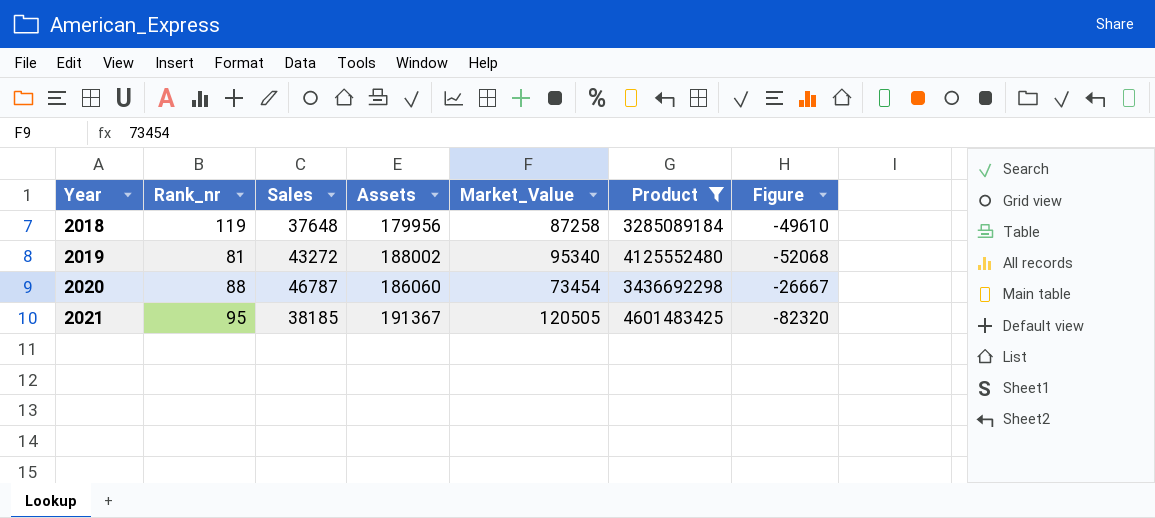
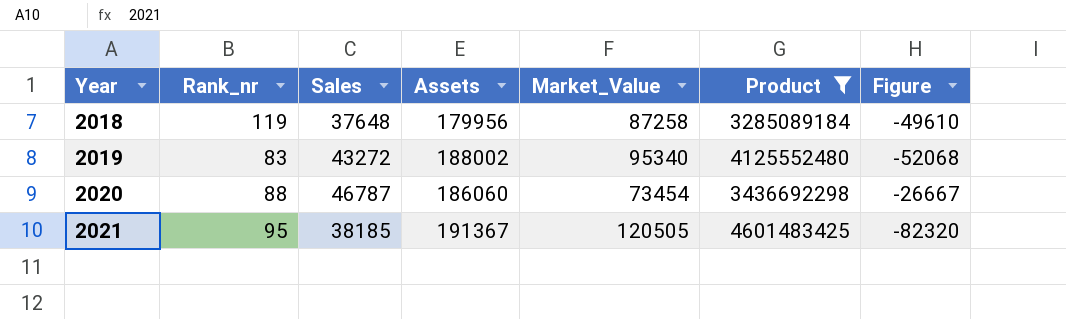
2019 | Rank_nr: 81 -> 83

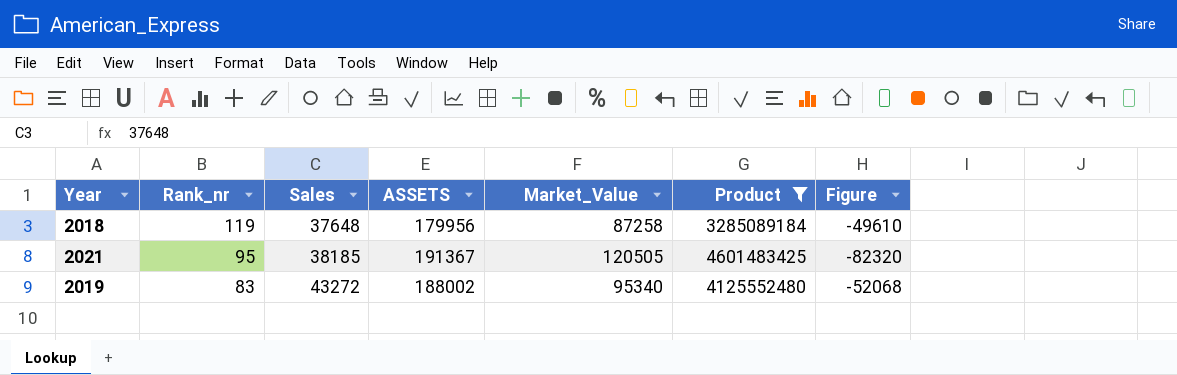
row order: Year ascending -> Rank_nr descending
column name: Assets -> ASSETS
row 2020: 88 | 46787 | 186060 | 73454 | 3436692298 | -26667 -> none

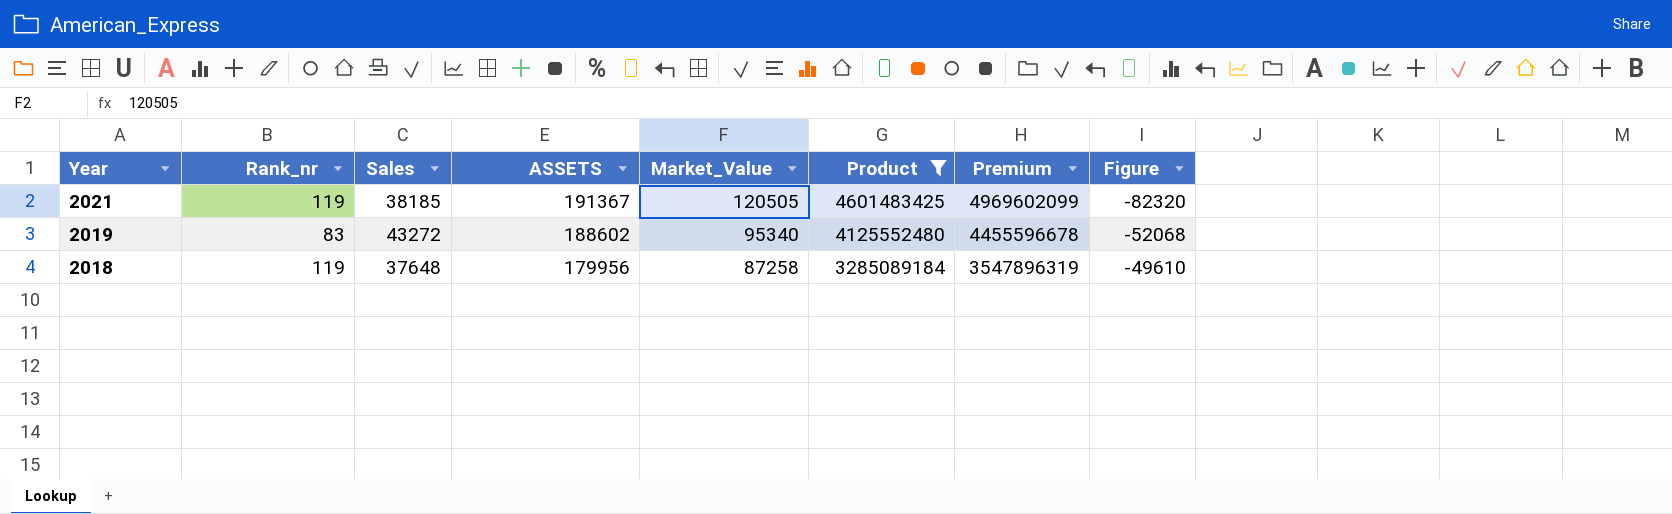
row order: Rank_nr descending -> Year descending
column Premium | formula: none -> [Product] * 1.08
2021 | Rank_nr: 95 -> 119
2019 | ASSETS: 188002 -> 188602

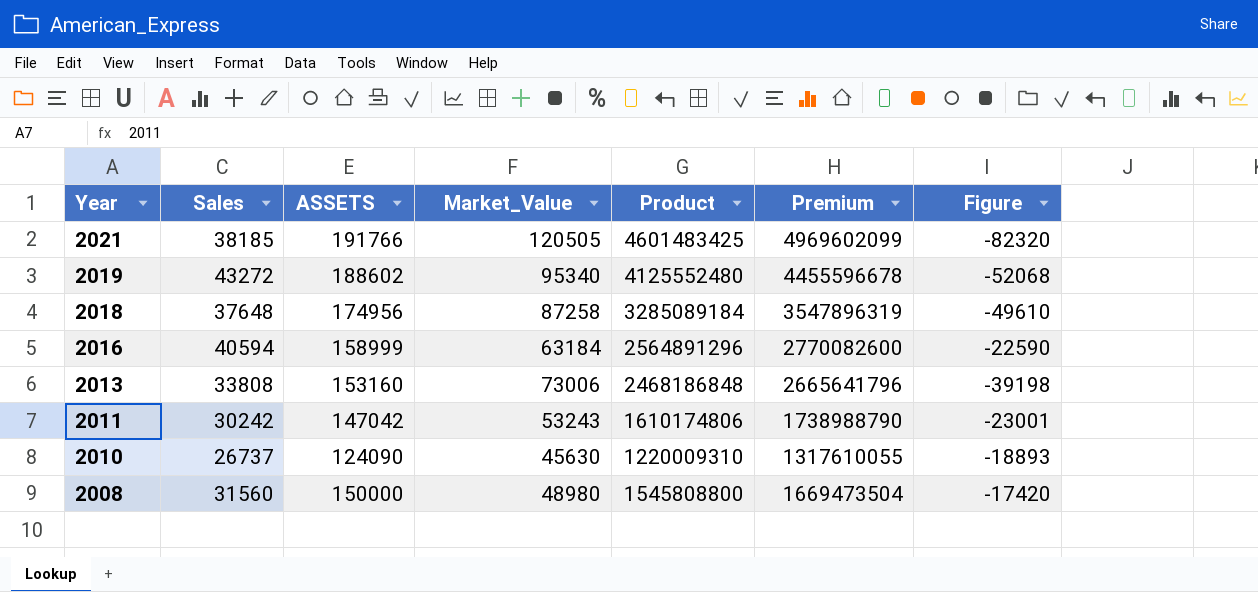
filter: Product >= 3285089184 -> none
column Rank_nr | position: 2 -> none
2021 | ASSETS: 191367 -> 191766
2018 | ASSETS: 179956 -> 174956

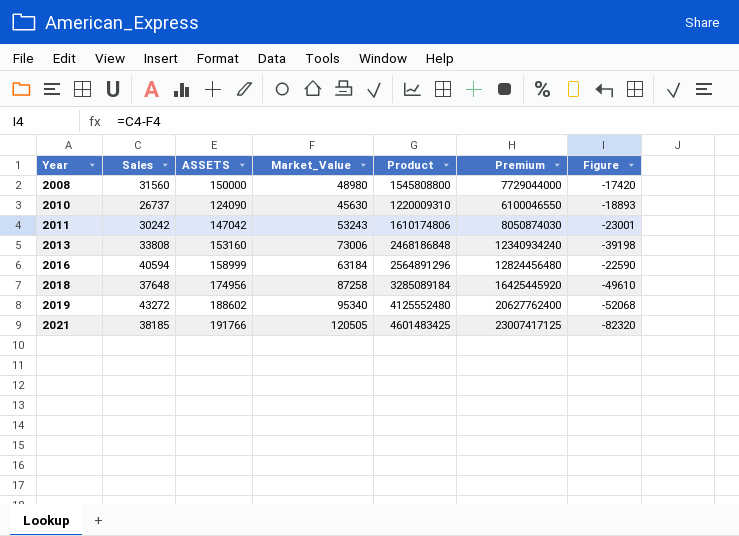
row order: Year descending -> Year ascending
column Premium | formula: [Product] * 1.08 -> [Product] * 5

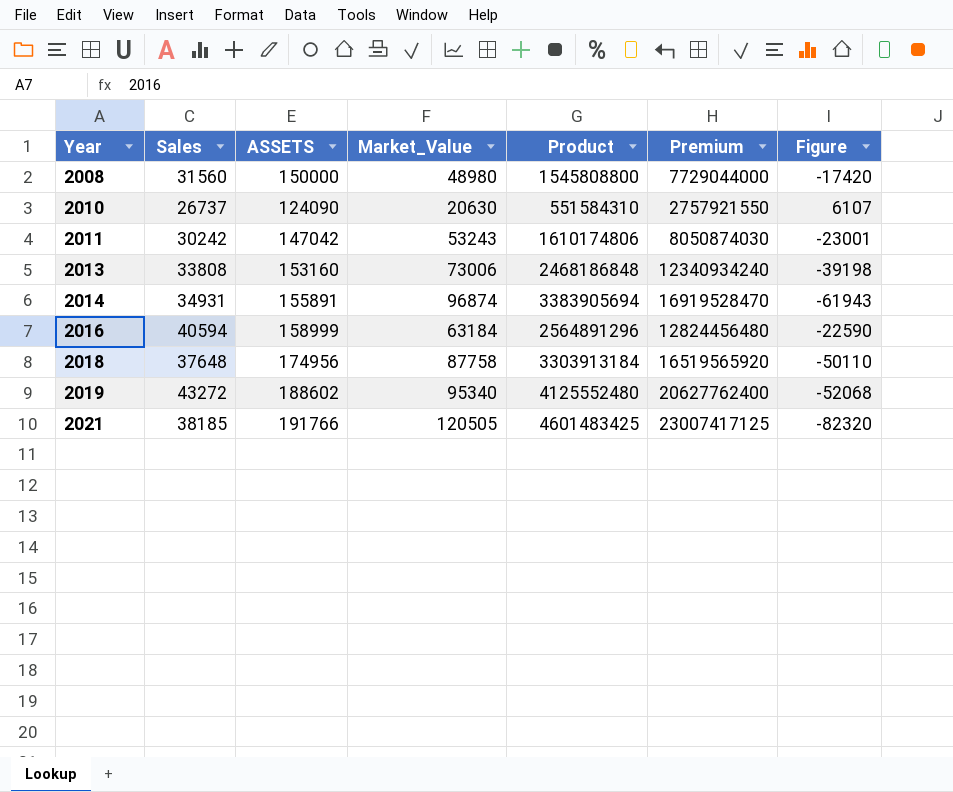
2010 | Market_Value: 45630 -> 20630
2010 | Product: 1220009310 -> 551584310
2010 | Premium: 6100046550 -> 2757921550
2010 | Figure: -18893 -> 6107
row 2014: none -> 34931 | 155891 | 96874 | 3383905694 | 16919528470 | -61943
2018 | Market_Value: 87258 -> 87758
2018 | Product: 3285089184 -> 3303913184
2018 | Premium: 16425445920 -> 16519565920
2018 | Figure: -49610 -> -50110

